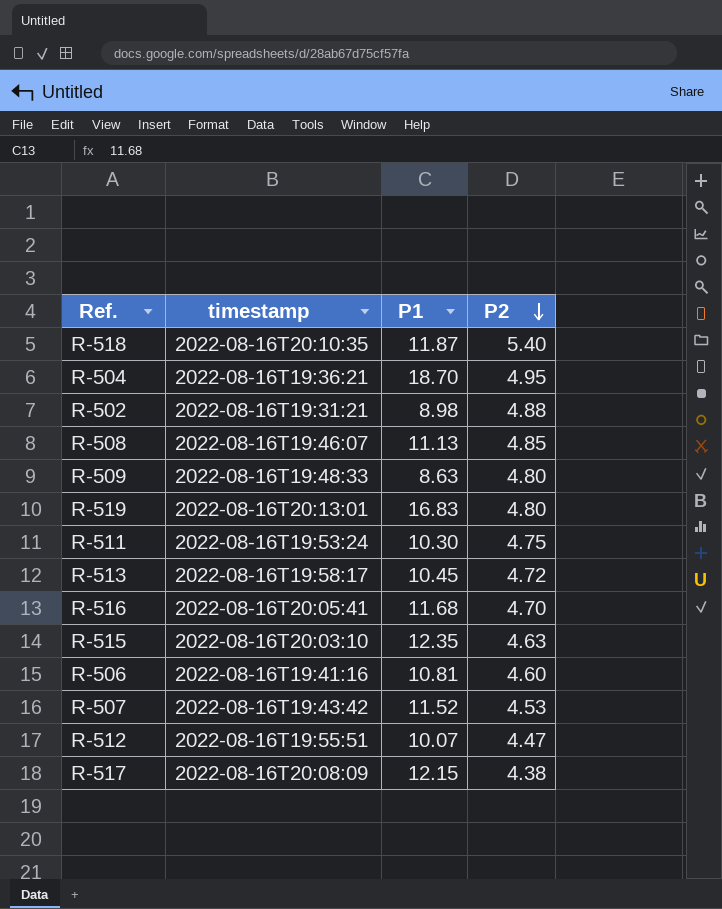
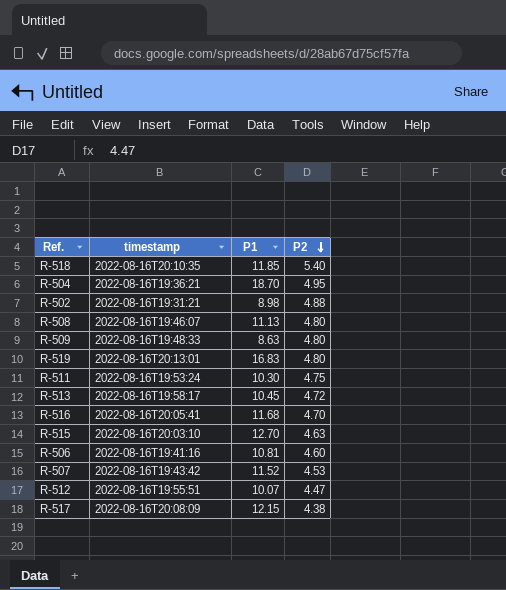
R-518 | P1: 11.87 -> 11.85
R-508 | P2: 4.85 -> 4.80
R-515 | P1: 12.35 -> 12.70

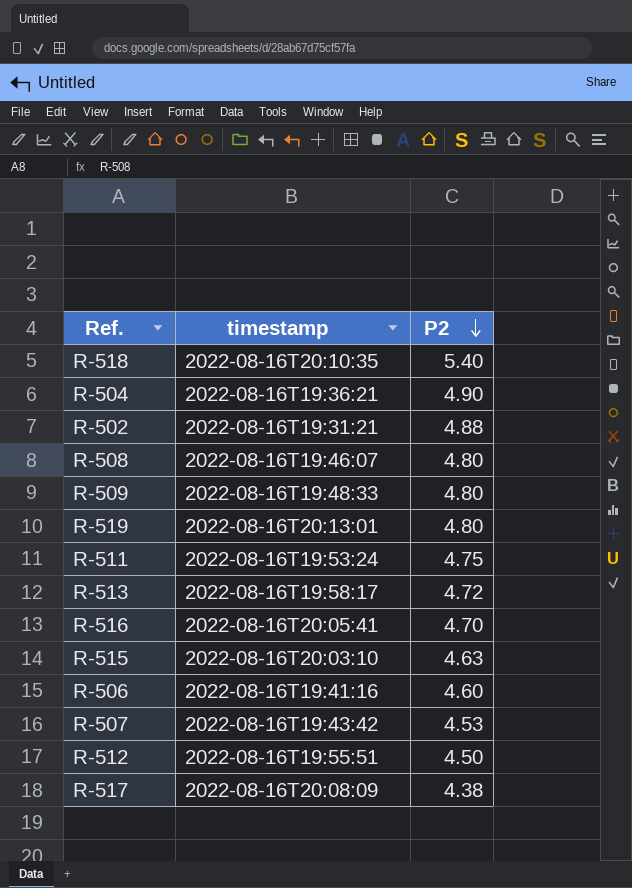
column P1 | position: 3 -> none
R-504 | P2: 4.95 -> 4.90
R-512 | P2: 4.47 -> 4.50

